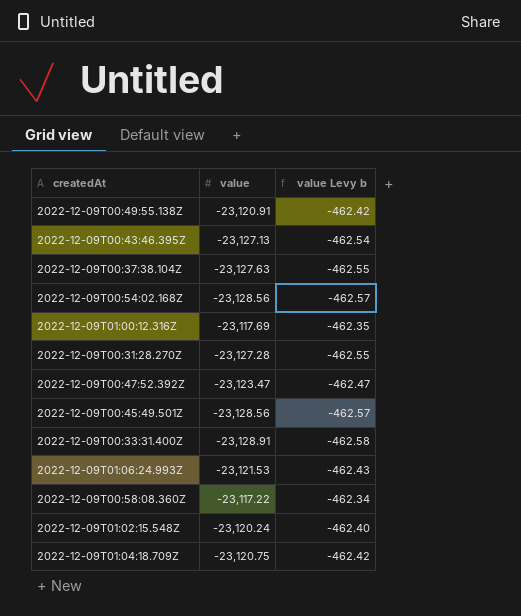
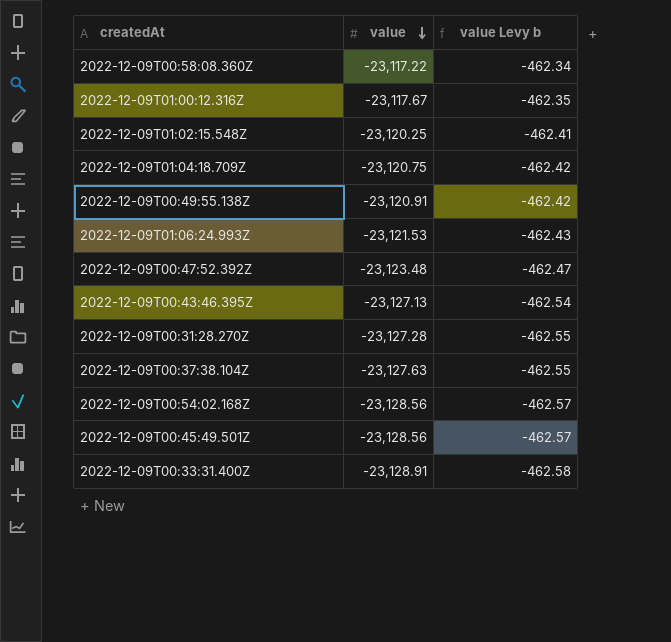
row order: none -> value descending
2022-12-09T01:00:12.316Z | value: -23,117.69 -> -23,117.67
2022-12-09T01:02:15.548Z | value: -23,120.24 -> -23,120.25
2022-12-09T01:02:15.548Z | value Levy b: -462.40 -> -462.41
2022-12-09T00:47:52.392Z | value: -23,123.47 -> -23,123.48

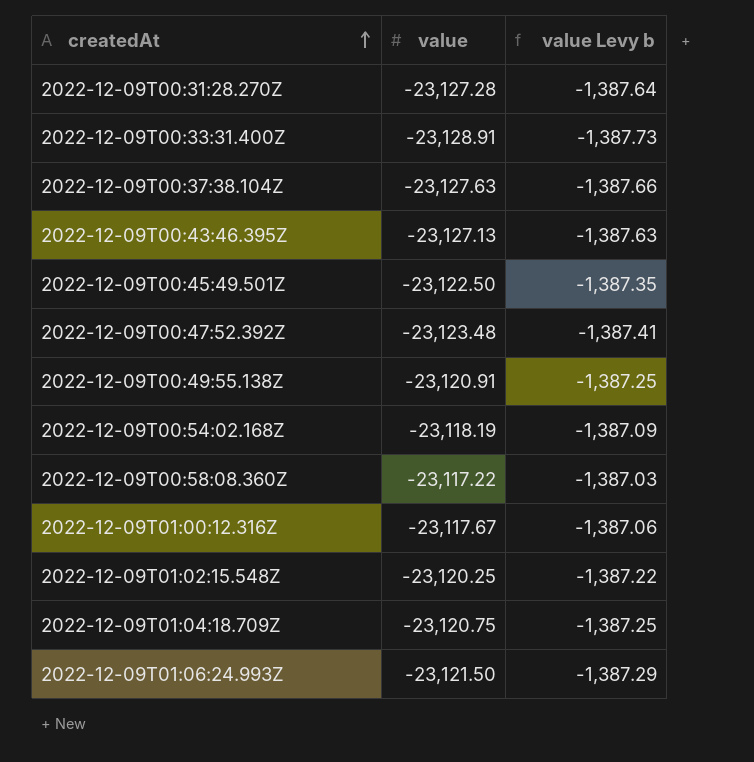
row order: value descending -> createdAt ascending
column value Levy b | formula: [value] * 0.02 -> [value] * 0.06
2022-12-09T00:45:49.501Z | value: -23,128.56 -> -23,122.50
2022-12-09T00:54:02.168Z | value: -23,128.56 -> -23,118.19
2022-12-09T01:06:24.993Z | value: -23,121.53 -> -23,121.50

